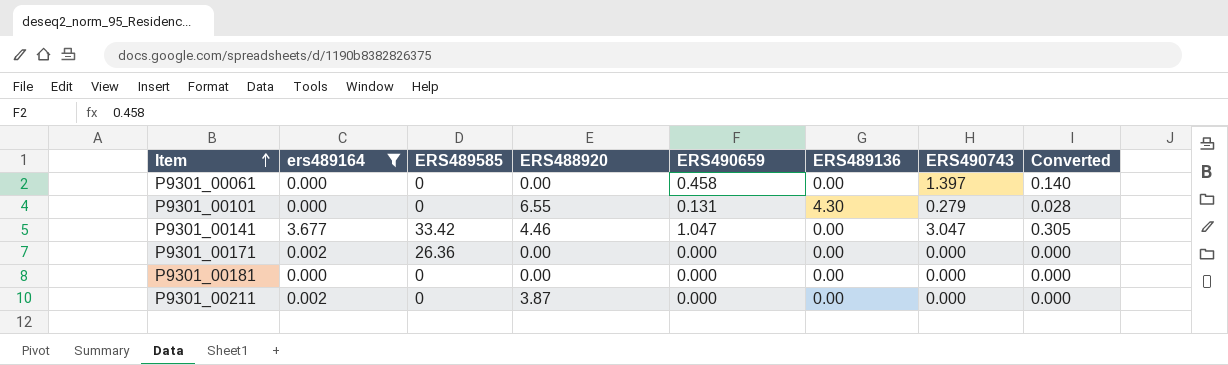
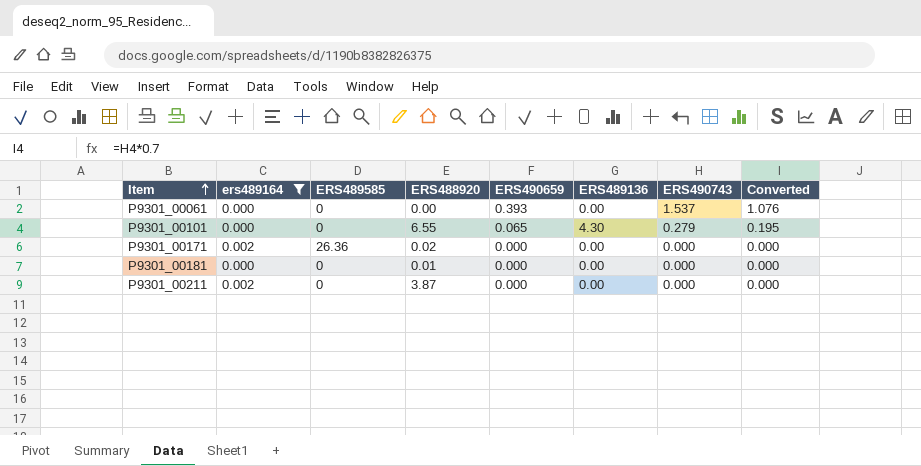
column Converted | formula: [ERS490743] * 0.1 -> [ERS490743] * 0.7
row P9301_00141: 3.677 | 33.42 | 4.46 | 1.047 | 0.00 | 3.047 | 0.305 -> none
P9301_00061 | ERS490659: 0.458 -> 0.393
P9301_00061 | ERS490743: 1.397 -> 1.537
P9301_00101 | ERS490659: 0.131 -> 0.065
P9301_00171 | ERS488920: 0.00 -> 0.02
P9301_00181 | ERS488920: 0.00 -> 0.01

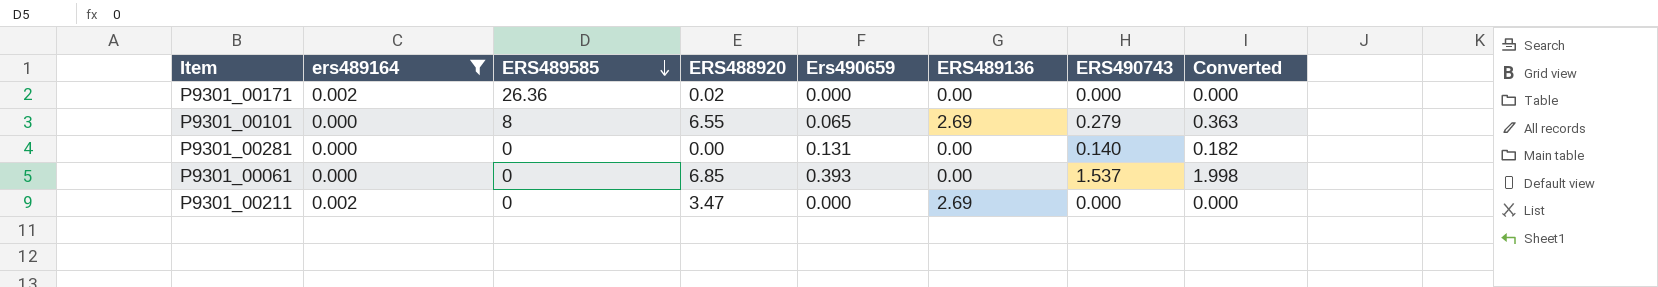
row order: Item ascending -> ERS489585 descending
column name: ERS490659 -> Ers490659
column Converted | formula: [ERS490743] * 0.7 -> [ERS490743] * 1.3
row P9301_00181: 0.000 | 0 | 0.01 | 0.000 | 0.00 | 0.000 | 0.000 -> none
P9301_00101 | ERS489585: 0 -> 8
P9301_00101 | ERS489136: 4.30 -> 2.69
row P9301_00281: none -> 0.000 | 0 | 0.00 | 0.131 | 0.00 | 0.140 | 0.182
P9301_00061 | ERS488920: 0.00 -> 6.85
P9301_00211 | ERS488920: 3.87 -> 3.47
P9301_00211 | ERS489136: 0.00 -> 2.69

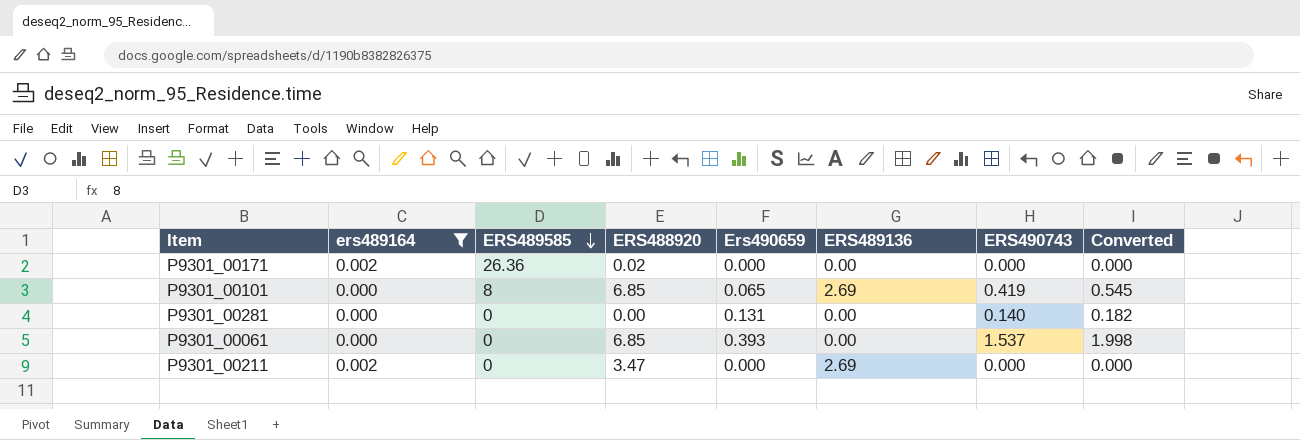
P9301_00101 | ERS488920: 6.55 -> 6.85
P9301_00101 | ERS490743: 0.279 -> 0.419
P9301_00101 | Converted: 0.363 -> 0.545

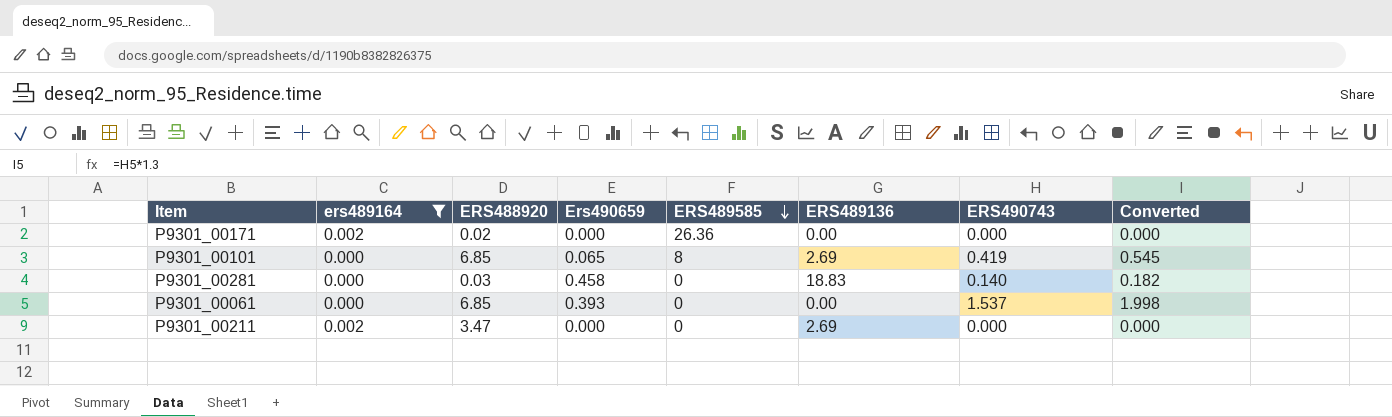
column ERS489585 | position: 3 -> 5
P9301_00281 | ERS488920: 0.00 -> 0.03
P9301_00281 | Ers490659: 0.131 -> 0.458
P9301_00281 | ERS489136: 0.00 -> 18.83

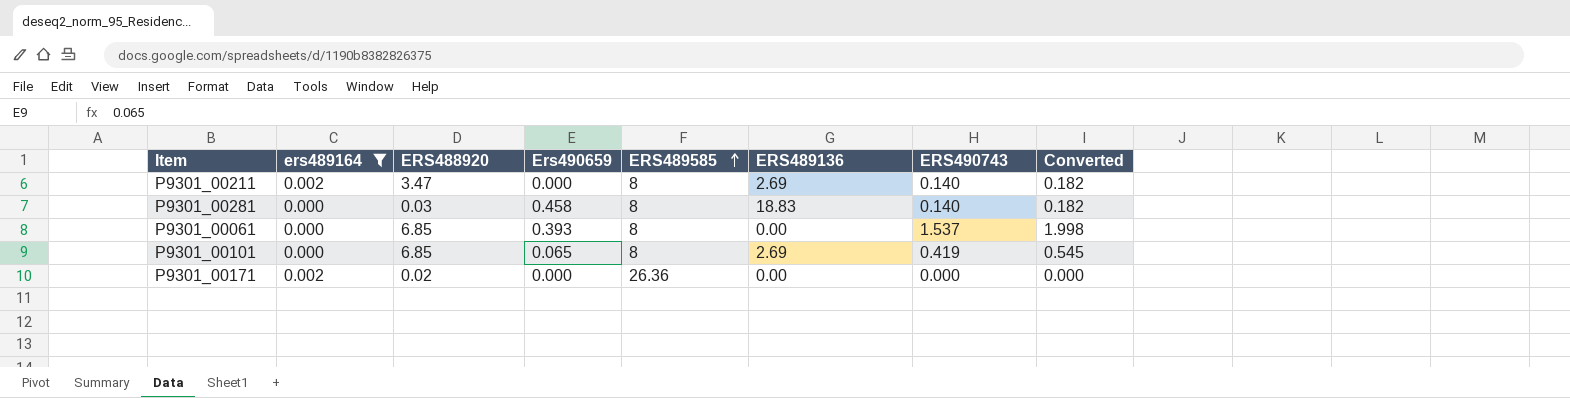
row order: ERS489585 descending -> ERS489585 ascending
P9301_00211 | ERS489585: 0 -> 8
P9301_00211 | ERS490743: 0.000 -> 0.140
P9301_00211 | Converted: 0.000 -> 0.182
P9301_00281 | ERS489585: 0 -> 8
P9301_00061 | ERS489585: 0 -> 8

